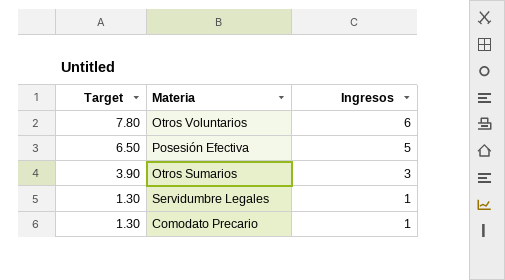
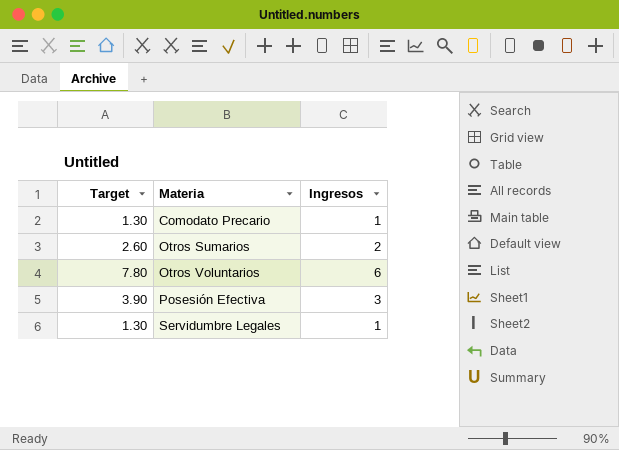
row order: Target descending -> Materia ascending
Otros Sumarios | Target: 3.90 -> 2.60
Otros Sumarios | Ingresos: 3 -> 2
Posesión Efectiva | Target: 6.50 -> 3.90
Posesión Efectiva | Ingresos: 5 -> 3

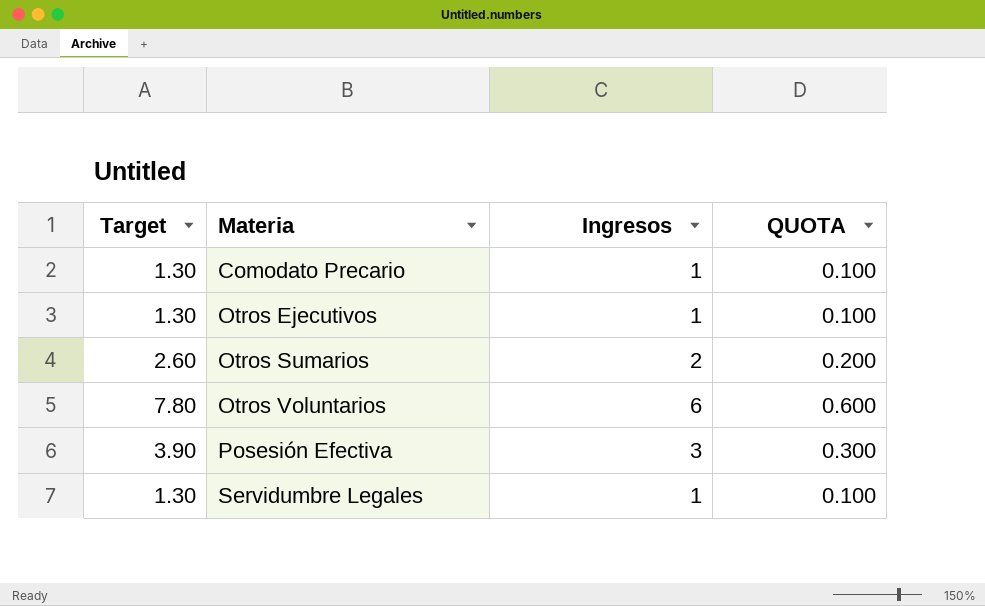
column QUOTA | formula: none -> [Ingresos] * 0.1
row Otros Ejecutivos: none -> 1.30 | 1 | 0.100

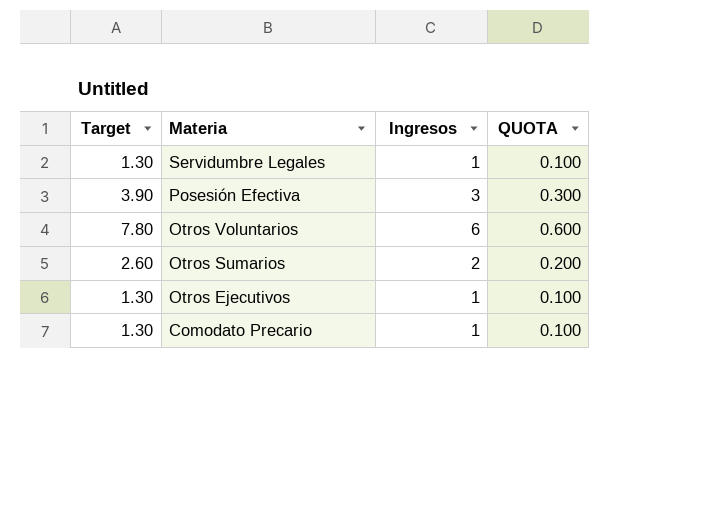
row order: Materia ascending -> Materia descending

